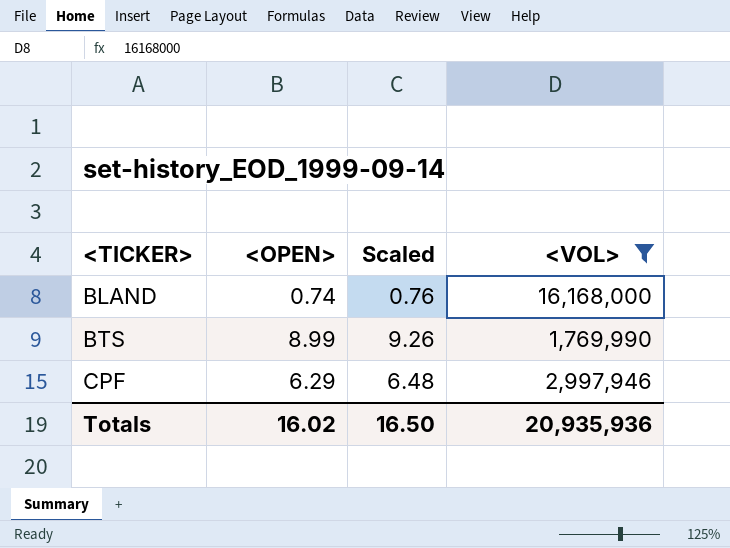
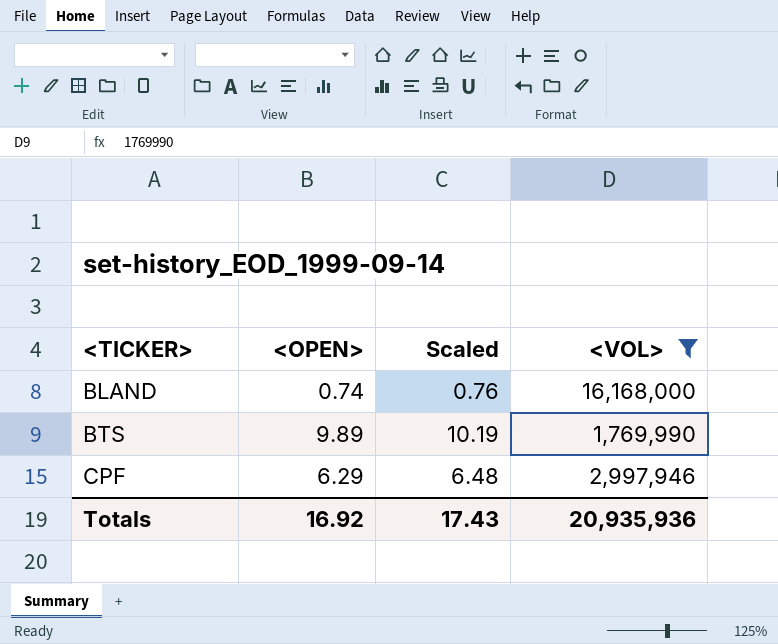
BTS | <OPEN>: 8.99 -> 9.89
BTS | Scaled: 9.26 -> 10.19
Totals | <OPEN>: 16.02 -> 16.92
Totals | Scaled: 16.50 -> 17.43

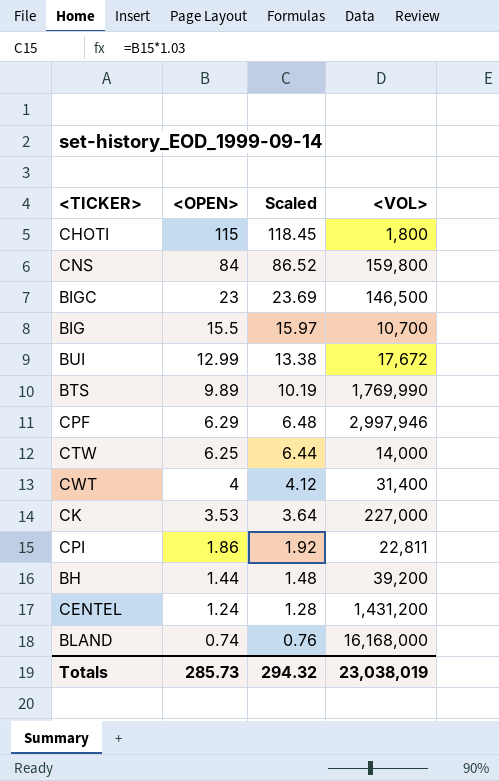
filter: <VOL> >= 1,769,990 -> none
row order: <TICKER> ascending -> <OPEN> descending
Totals | <OPEN>: 16.92 -> 285.73
Totals | Scaled: 17.43 -> 294.32
Totals | <VOL>: 20,935,936 -> 23,038,019

